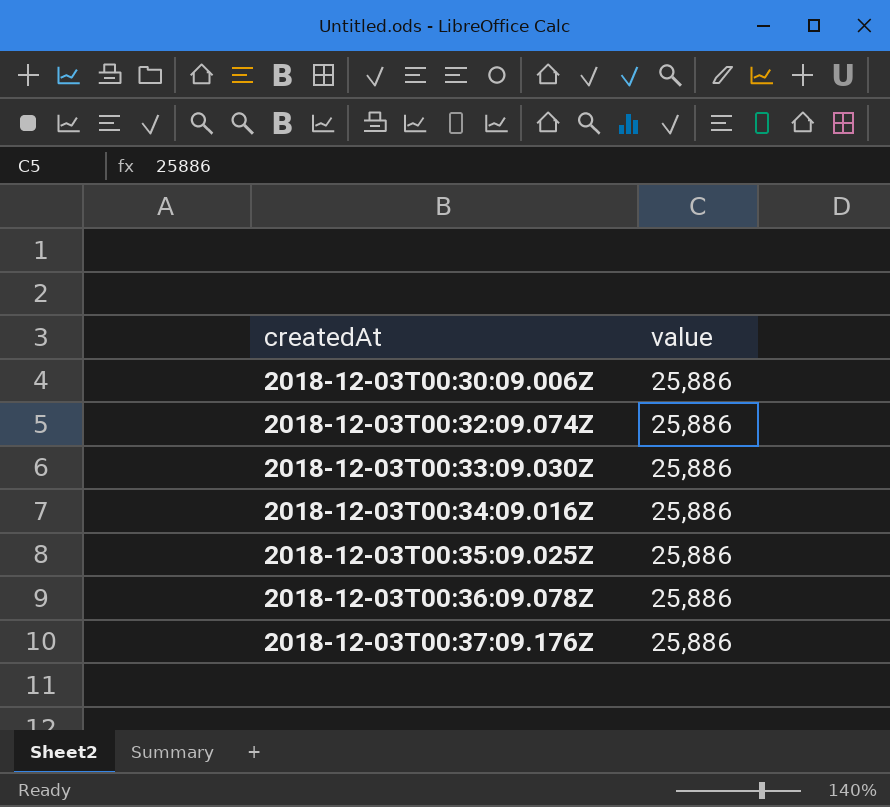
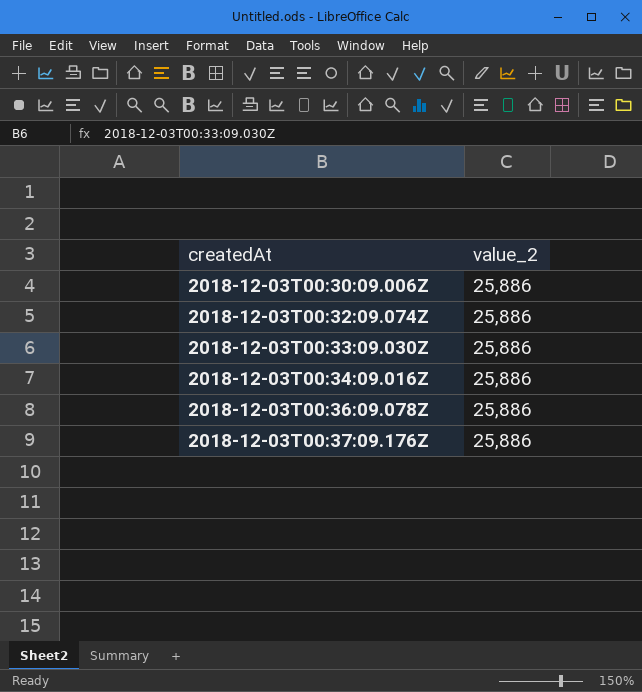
column name: value -> value_2
row 2018-12-03T00:35:09.025Z: 25,886 -> none

